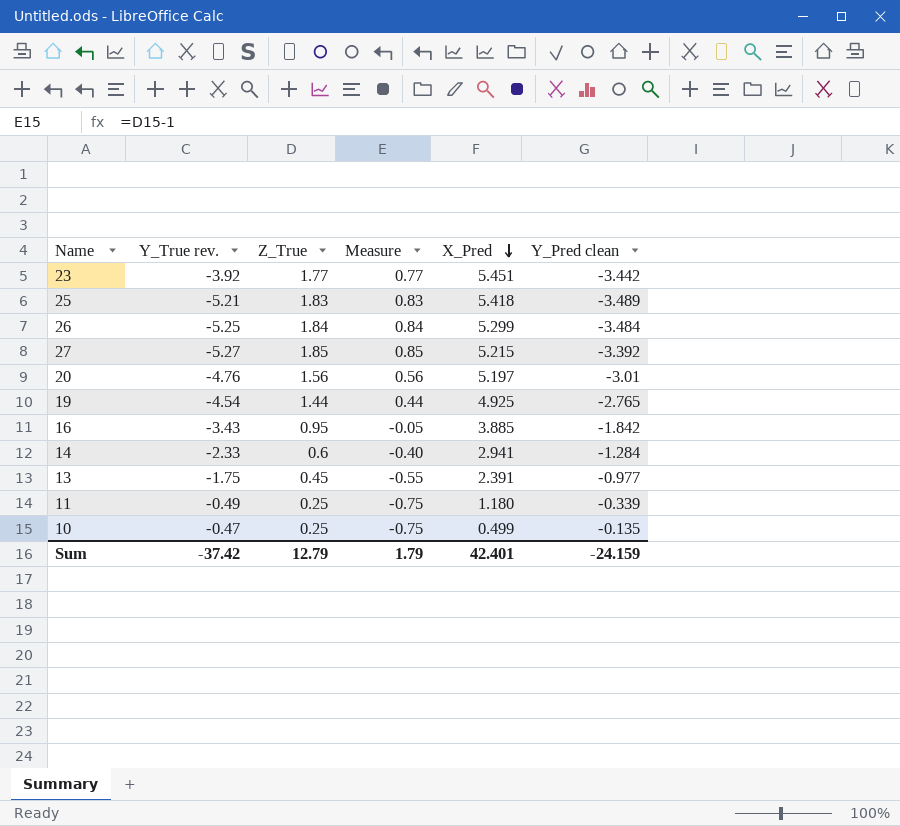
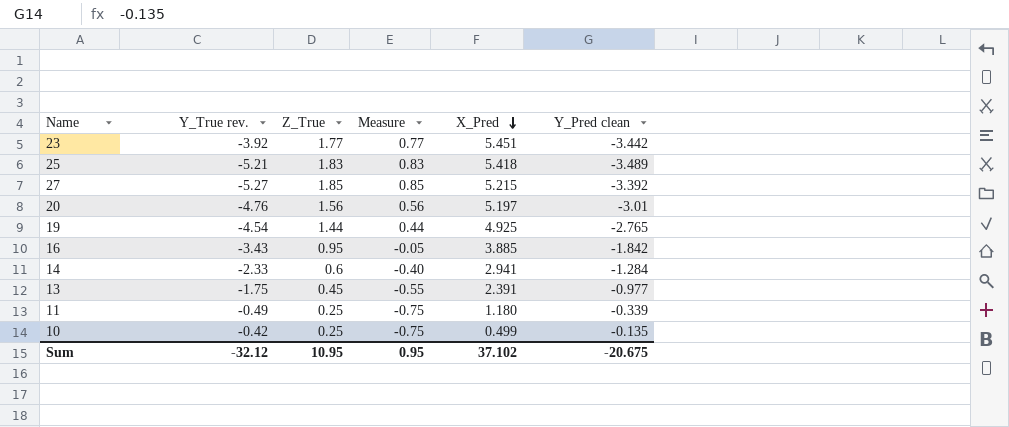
row 26: -5.25 | 1.84 | 0.84 | 5.299 | -3.484 -> none
10 | Y_True rev.: -0.47 -> -0.42
Sum | Y_True rev.: -37.42 -> -32.12
Sum | Z_True: 12.79 -> 10.95
Sum | Measure: 1.79 -> 0.95
Sum | X_Pred: 42.401 -> 37.102
Sum | Y_Pred clean: -24.159 -> -20.675

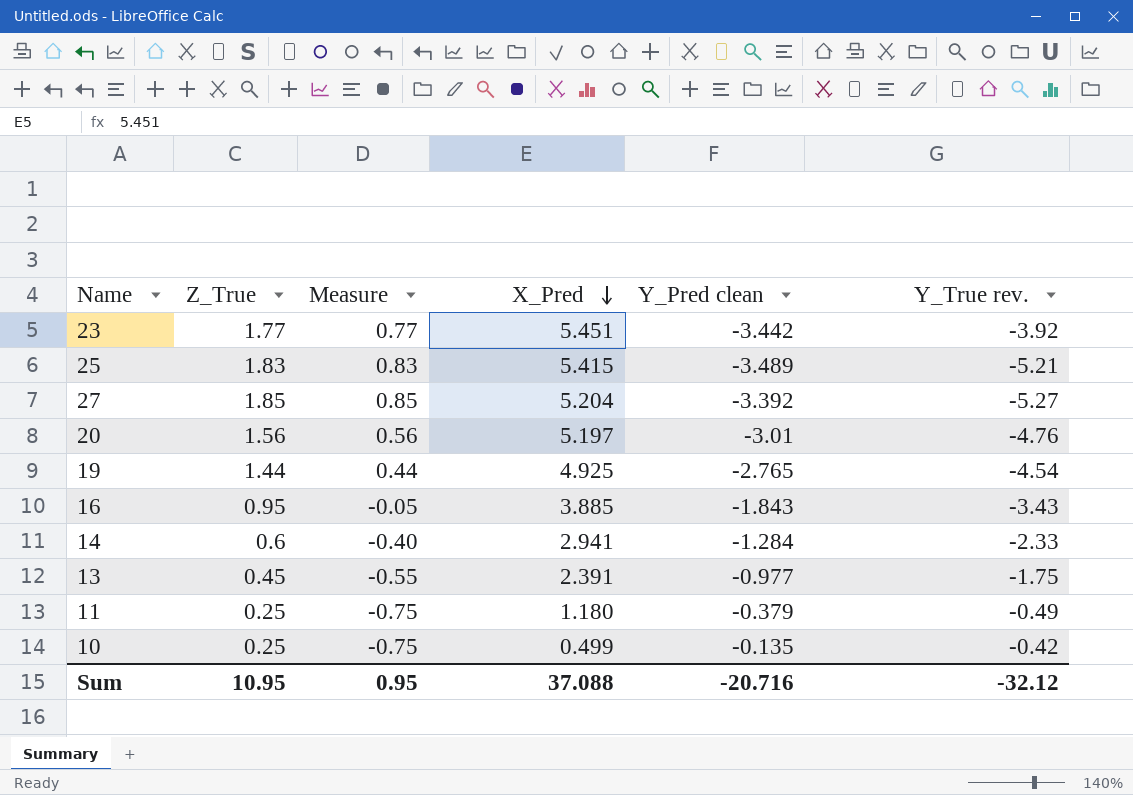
column Y_True rev. | position: 2 -> 6
25 | X_Pred: 5.418 -> 5.415
27 | X_Pred: 5.215 -> 5.204
16 | Y_Pred clean: -1.842 -> -1.843
11 | Y_Pred clean: -0.339 -> -0.379
Sum | X_Pred: 37.102 -> 37.088
Sum | Y_Pred clean: -20.675 -> -20.716

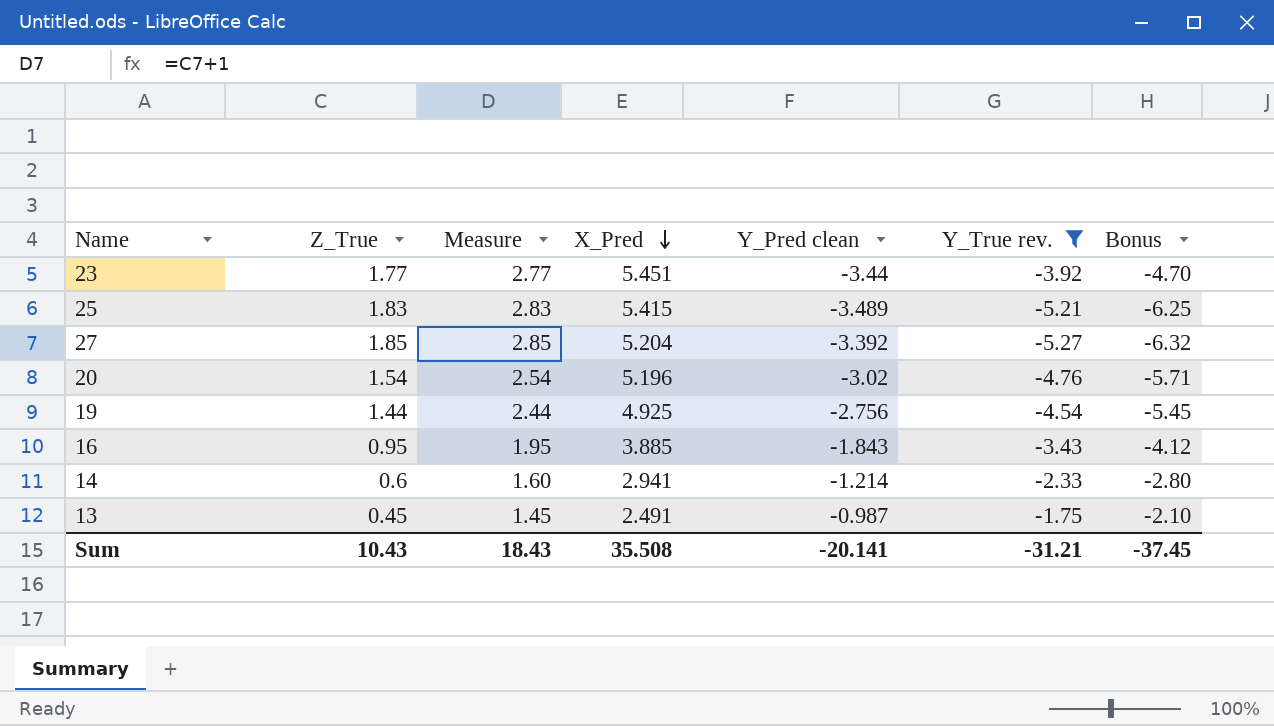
filter: none -> Y_True rev. <= -1.75
column Measure | formula: [Z_True] - 1 -> [Z_True] + 1
column Bonus | formula: none -> [Y_True rev.] * 1.2
23 | Y_Pred clean: -3.442 -> -3.44
20 | Z_True: 1.56 -> 1.54
20 | X_Pred: 5.197 -> 5.196
20 | Y_Pred clean: -3.01 -> -3.02
19 | Y_Pred clean: -2.765 -> -2.756
14 | Y_Pred clean: -1.284 -> -1.214
13 | X_Pred: 2.391 -> 2.491
13 | Y_Pred clean: -0.977 -> -0.987
Sum | Z_True: 10.95 -> 10.43
Sum | Measure: 0.95 -> 18.43
Sum | X_Pred: 37.088 -> 35.508
Sum | Y_Pred clean: -20.716 -> -20.141
Sum | Y_True rev.: -32.12 -> -31.21

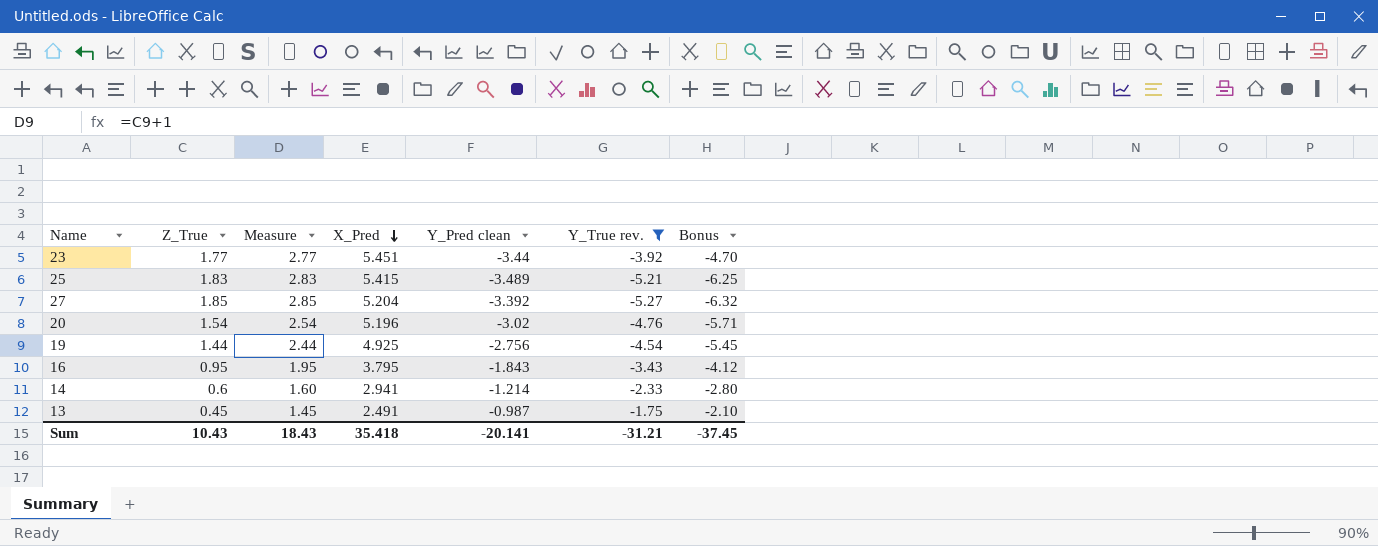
16 | X_Pred: 3.885 -> 3.795
Sum | X_Pred: 35.508 -> 35.418

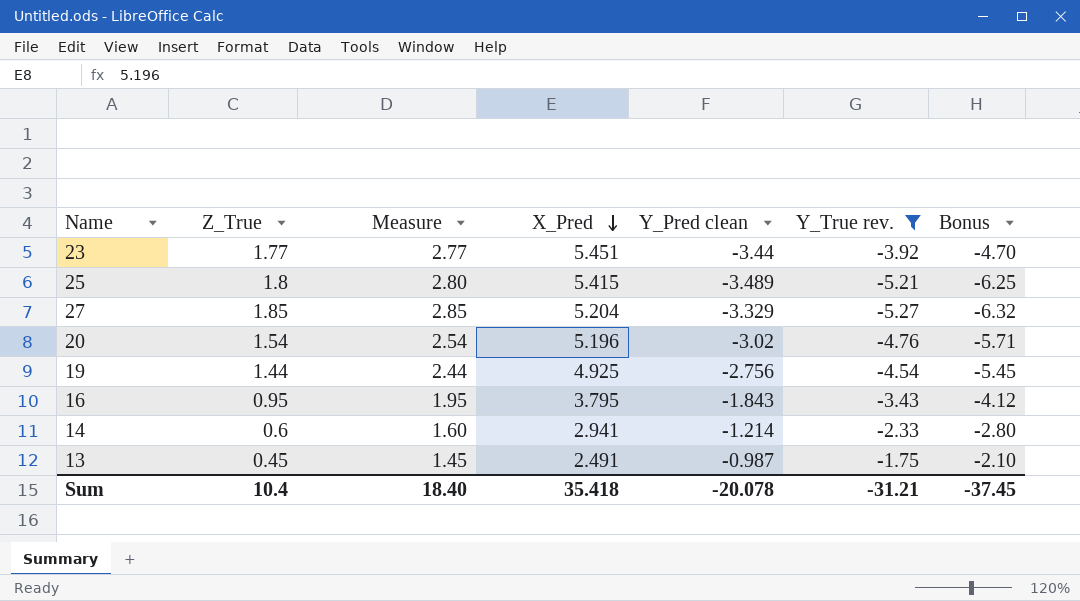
25 | Z_True: 1.83 -> 1.8
25 | Measure: 2.83 -> 2.80
27 | Y_Pred clean: -3.392 -> -3.329
Sum | Z_True: 10.43 -> 10.4
Sum | Measure: 18.43 -> 18.40
Sum | Y_Pred clean: -20.141 -> -20.078

